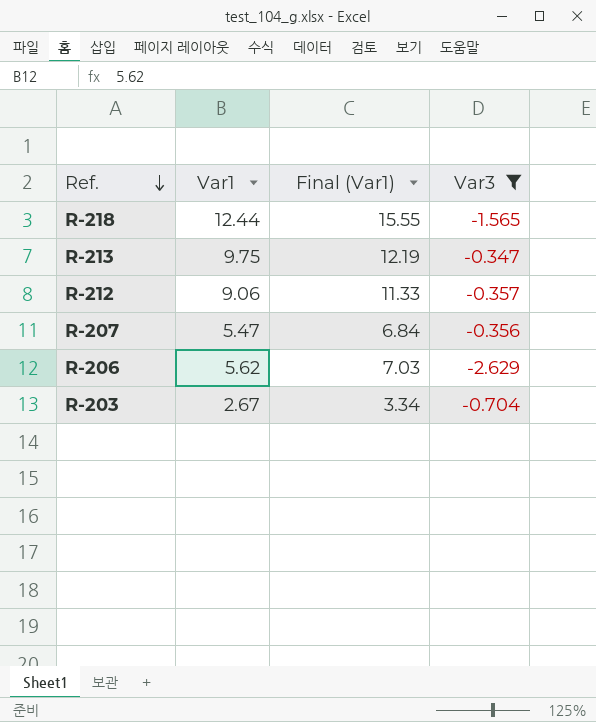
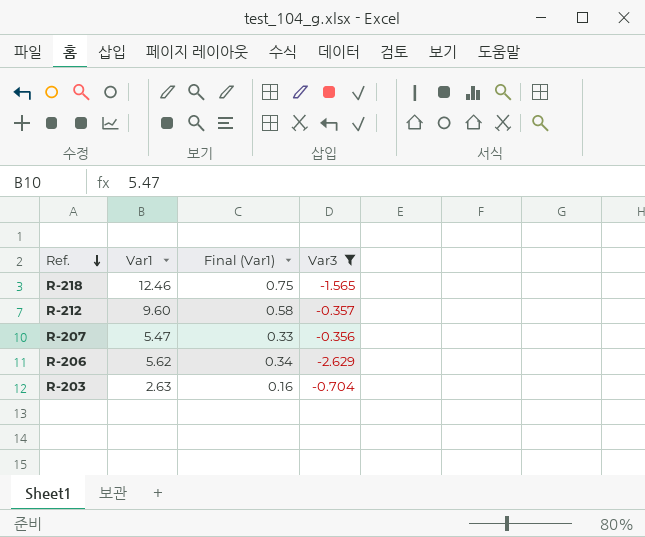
column Final (Var1) | formula: [Var1] * 1.25 -> [Var1] * 0.06
row R-213: 9.75 | 12.19 | -0.347 -> none
R-218 | Var1: 12.44 -> 12.46
R-212 | Var1: 9.06 -> 9.60
R-203 | Var1: 2.67 -> 2.63

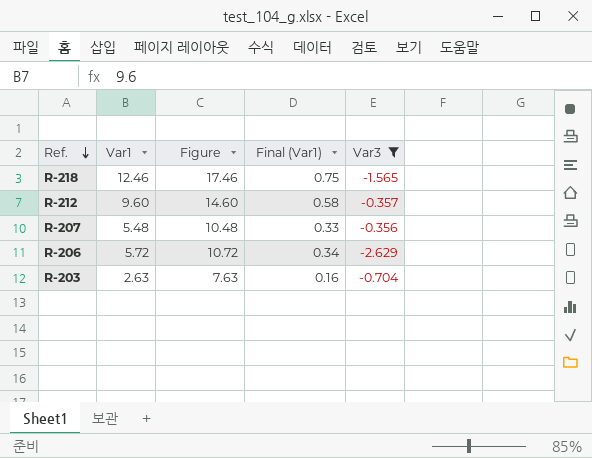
column Figure | formula: none -> [Var1] + 5
R-207 | Var1: 5.47 -> 5.48
R-206 | Var1: 5.62 -> 5.72

